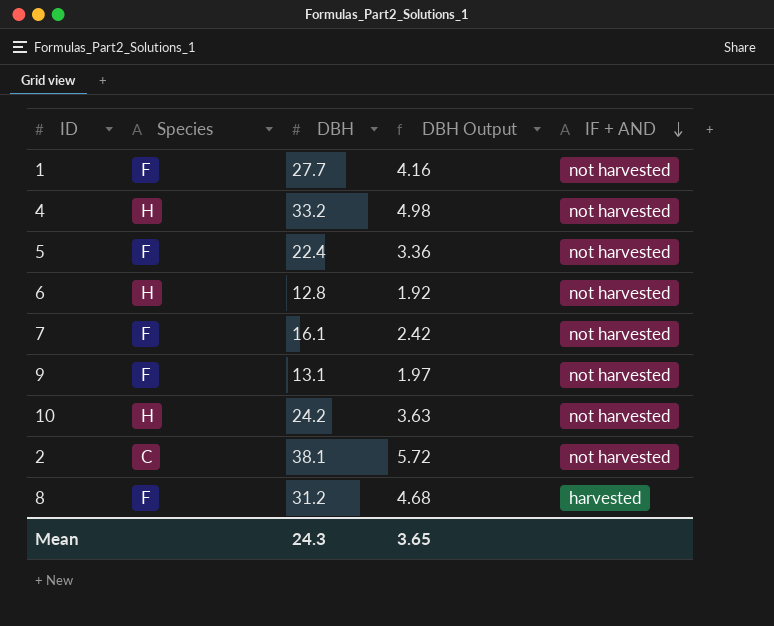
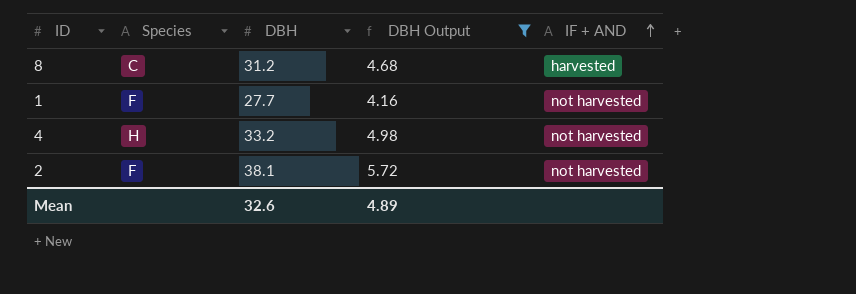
filter: none -> DBH Output >= 4.16
row order: IF + AND descending -> IF + AND ascending
8 | Species: F -> C
2 | Species: C -> F
Mean | DBH: 24.3 -> 32.6
Mean | DBH Output: 3.65 -> 4.89

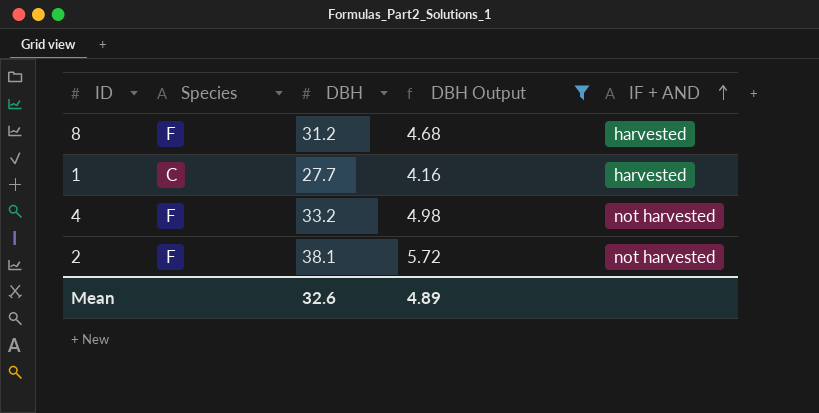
8 | Species: C -> F
1 | Species: F -> C
1 | IF + AND: not harvested -> harvested
4 | Species: H -> F

